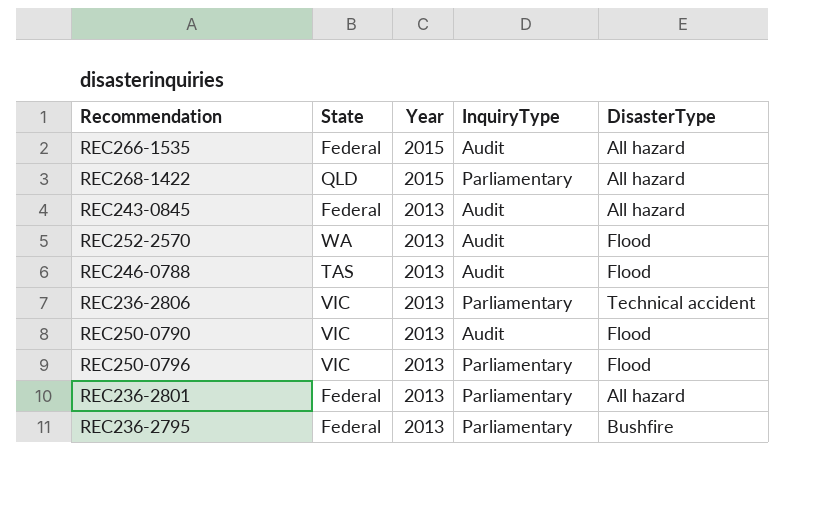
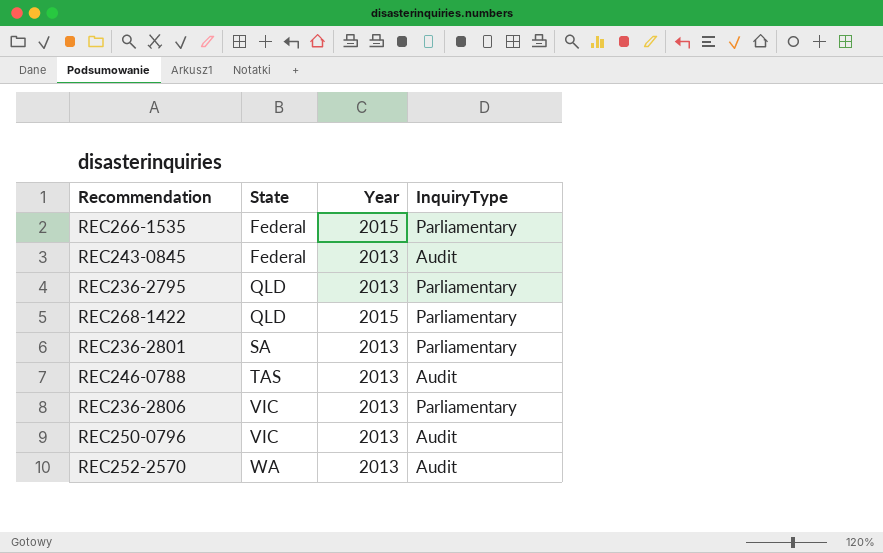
row order: Year descending -> State ascending
column DisasterType | position: 5 -> none
row REC250-0790: VIC | 2013 | Audit | Flood -> none
REC266-1535 | InquiryType: Audit -> Parliamentary
REC236-2795 | State: Federal -> QLD
REC236-2801 | State: Federal -> SA
REC250-0796 | InquiryType: Parliamentary -> Audit

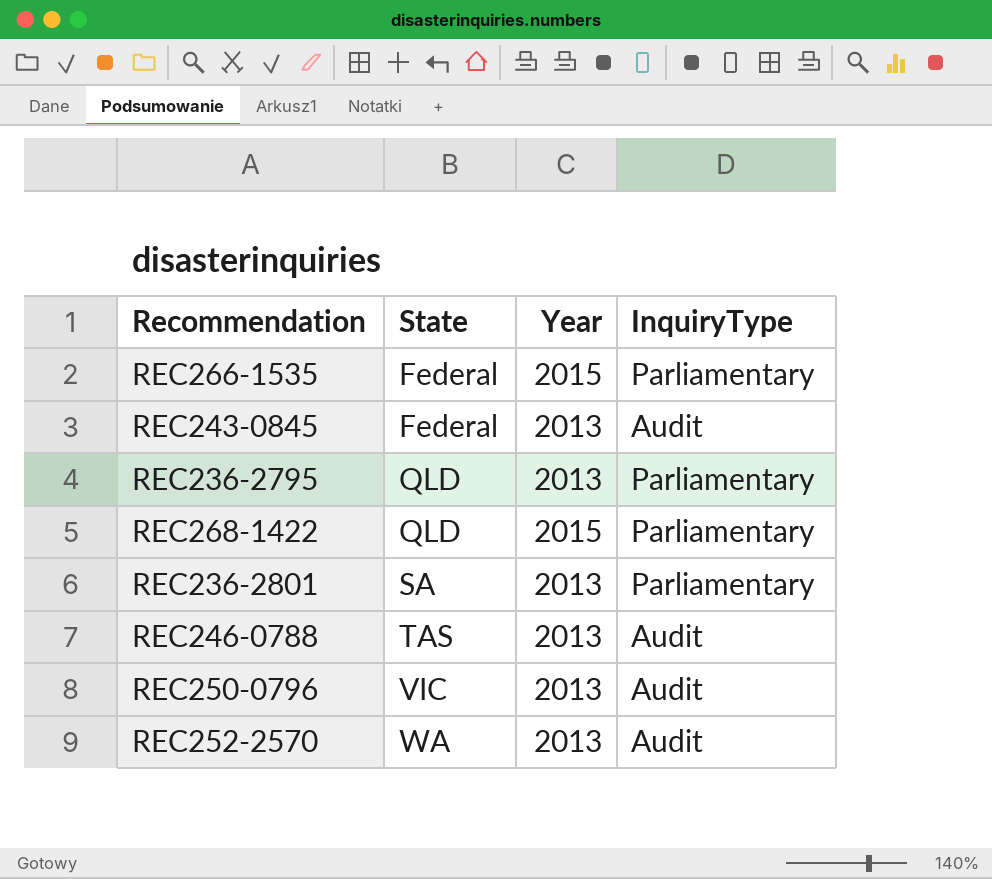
row REC236-2806: VIC | 2013 | Parliamentary -> none

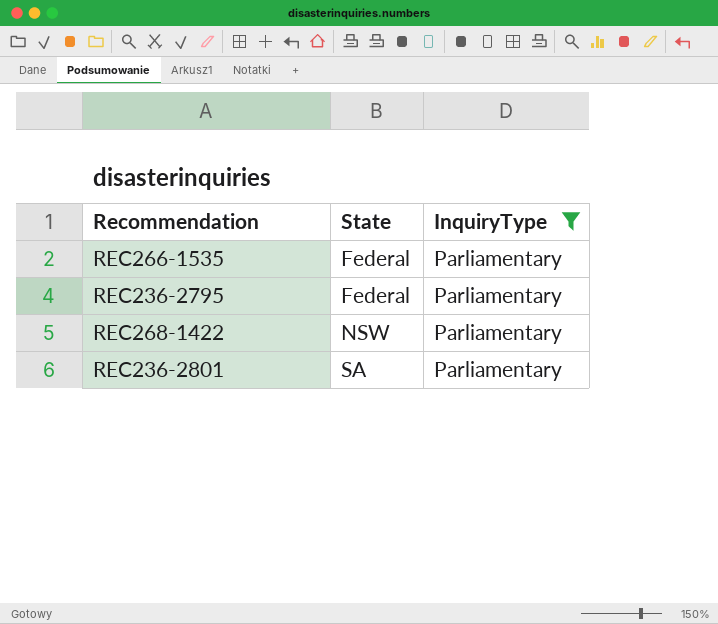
filter: none -> InquiryType = Parliamentary
column Year | position: 3 -> none
REC236-2795 | State: QLD -> Federal
REC268-1422 | State: QLD -> NSW

